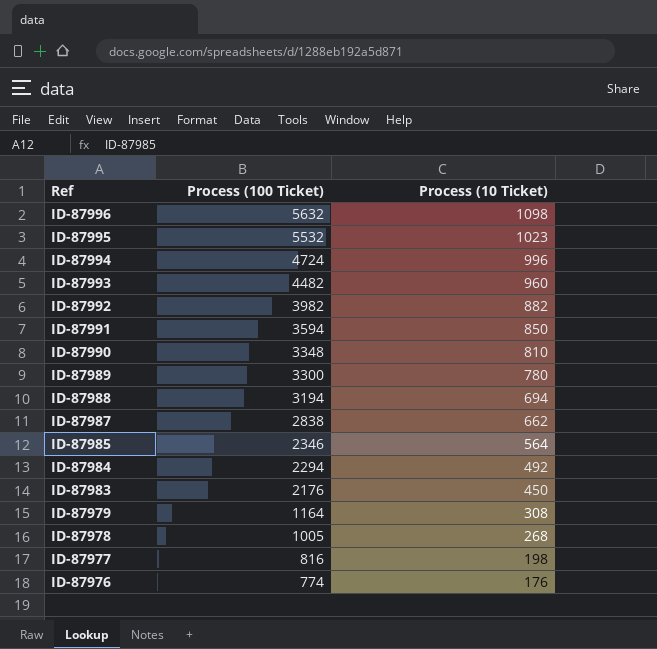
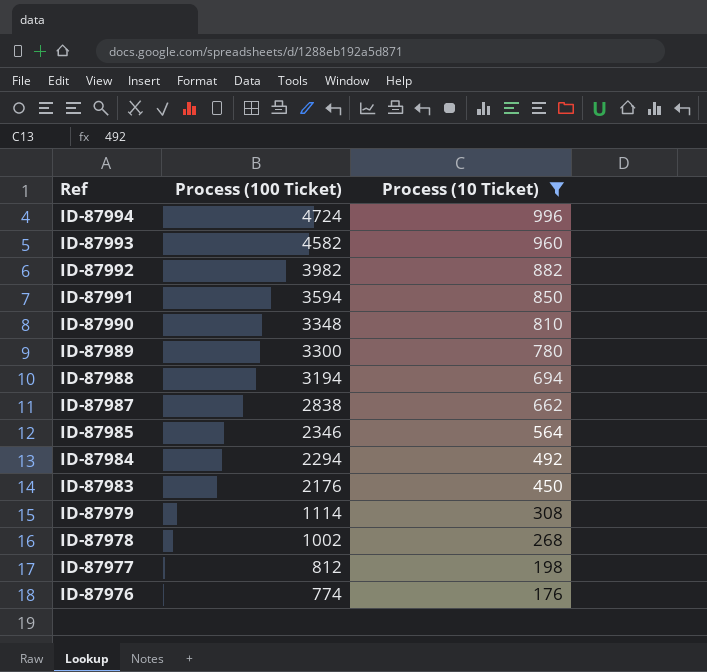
filter: none -> Process (10 Ticket) <= 996
ID-87993 | Process (100 Ticket): 4482 -> 4582
ID-87979 | Process (100 Ticket): 1164 -> 1114
ID-87978 | Process (100 Ticket): 1005 -> 1002
ID-87977 | Process (100 Ticket): 816 -> 812

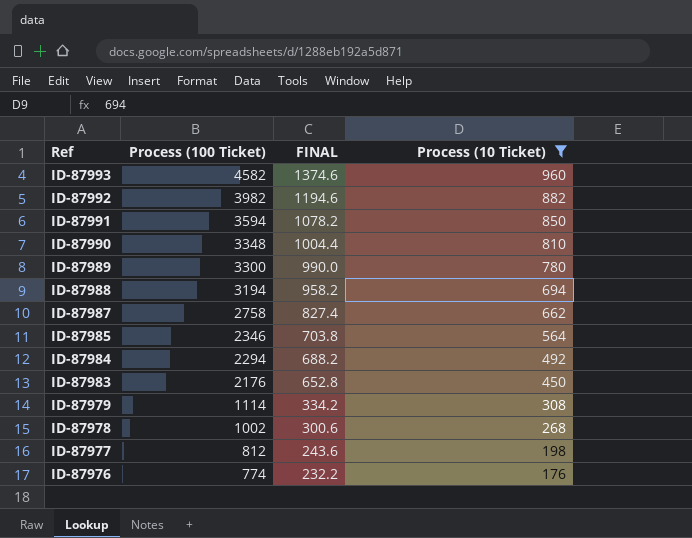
column FINAL | formula: none -> [Process (100 Ticket)] * 0.3
row ID-87994: 4724 | 996 -> none
ID-87987 | Process (100 Ticket): 2838 -> 2758

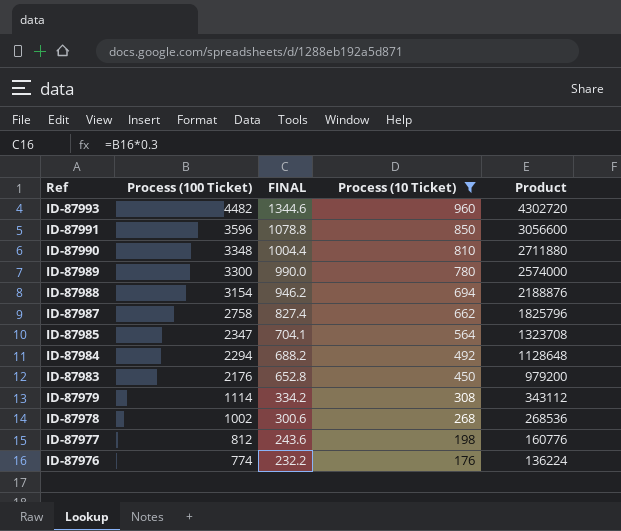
column Product | formula: none -> [Process (100 Ticket)] * [Process (10 Ticket)]
row ID-87992: 3982 | 1194.6 | 882 -> none
ID-87993 | Process (100 Ticket): 4582 -> 4482
ID-87993 | FINAL: 1374.6 -> 1344.6
ID-87991 | Process (100 Ticket): 3594 -> 3596
ID-87991 | FINAL: 1078.2 -> 1078.8
ID-87988 | Process (100 Ticket): 3194 -> 3154
ID-87988 | FINAL: 958.2 -> 946.2
ID-87985 | Process (100 Ticket): 2346 -> 2347
ID-87985 | FINAL: 703.8 -> 704.1

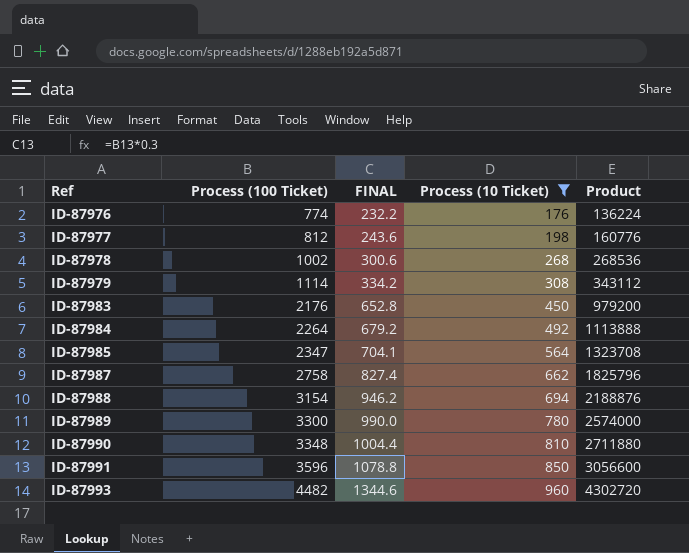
row order: Ref descending -> Ref ascending
ID-87984 | Process (100 Ticket): 2294 -> 2264
ID-87984 | FINAL: 688.2 -> 679.2
ID-87984 | Product: 1128648 -> 1113888

